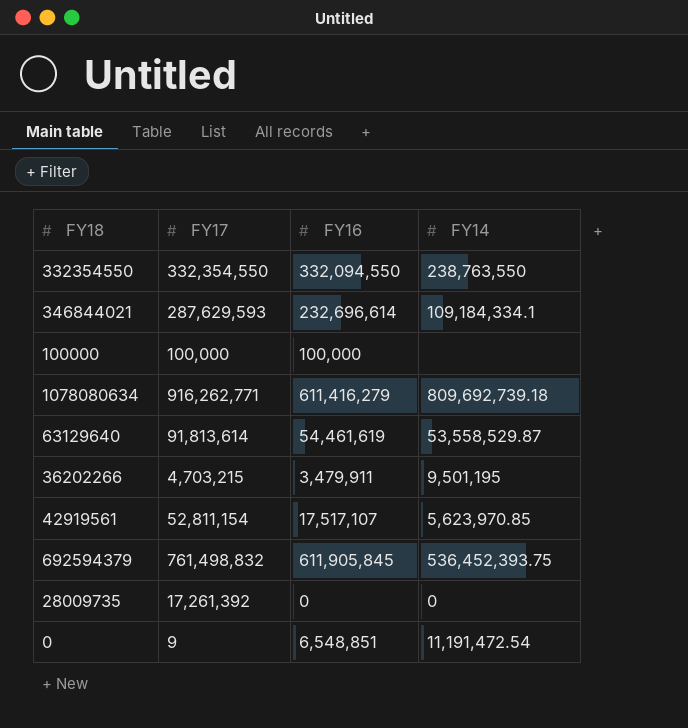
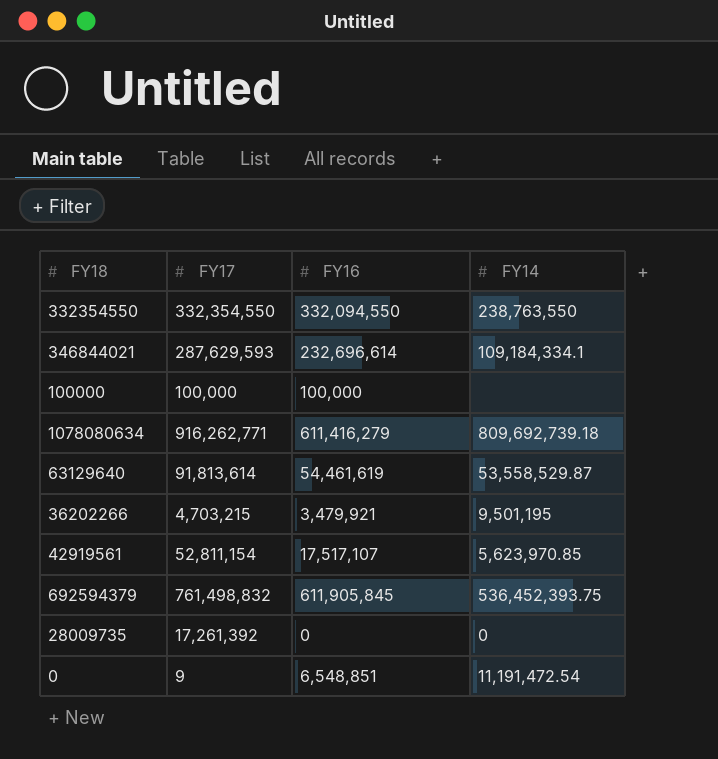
36202266 | FY16: 3,479,911 -> 3,479,921

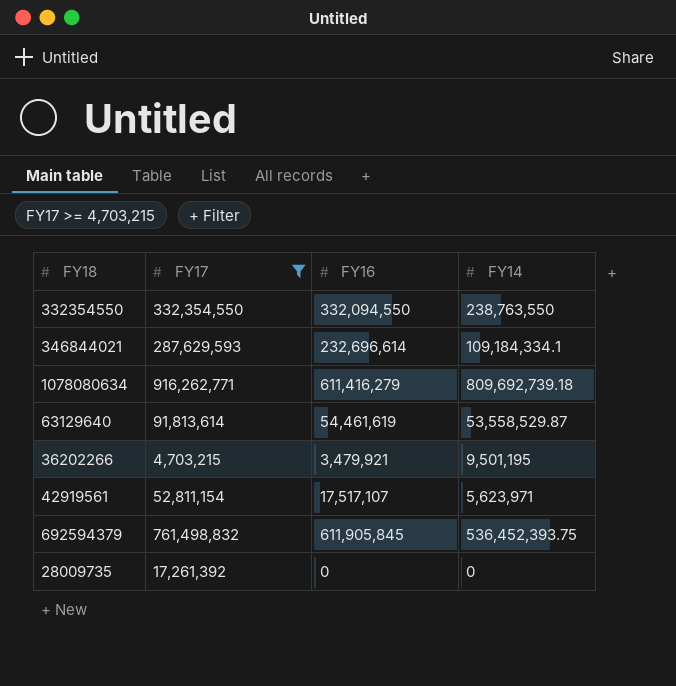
filter: none -> FY17 >= 4,703,215
42919561 | FY14: 5,623,970.85 -> 5,623,971

